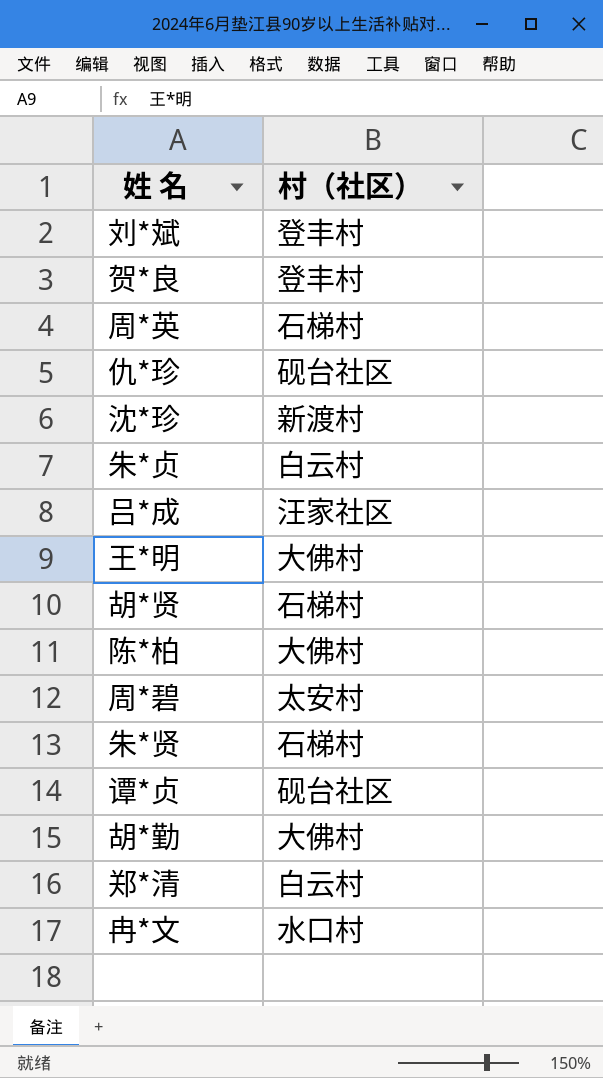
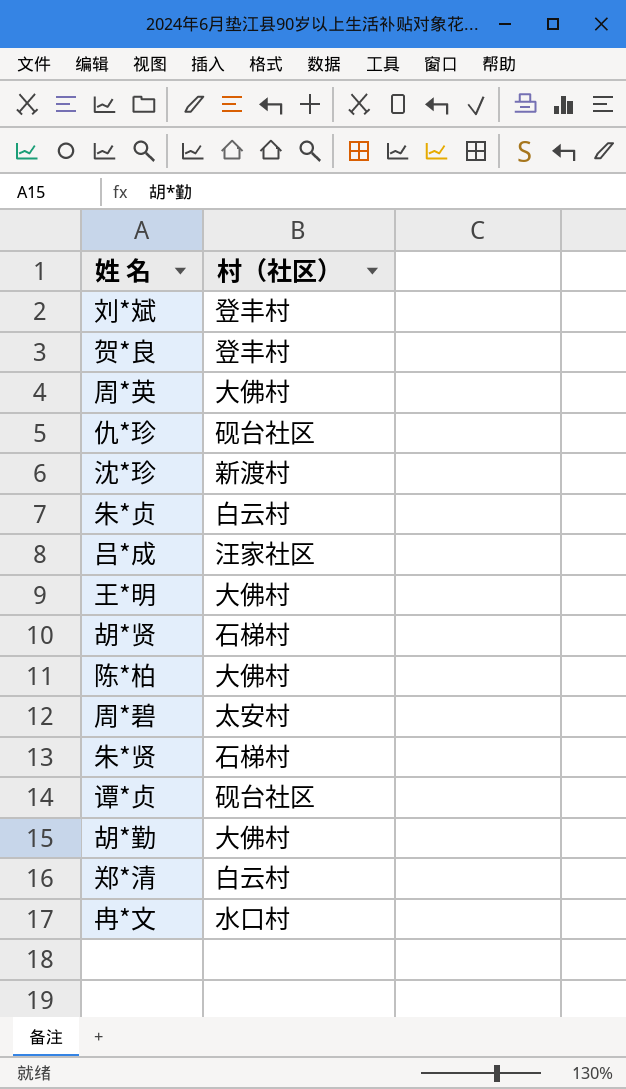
周*英 | 村（社区）: 石梯村 -> 大佛村

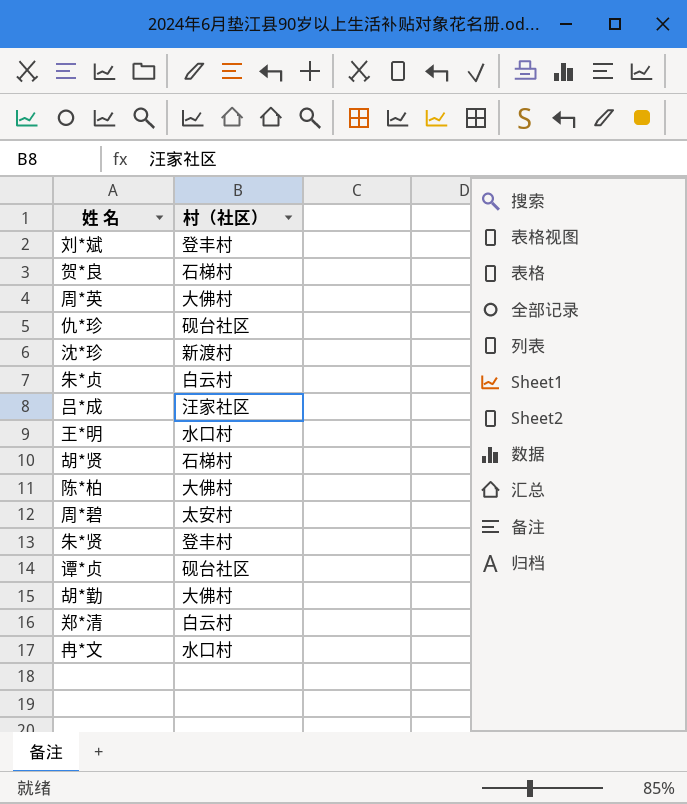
贺*良 | 村（社区）: 登丰村 -> 石梯村
王*明 | 村（社区）: 大佛村 -> 水口村
朱*贤 | 村（社区）: 石梯村 -> 登丰村

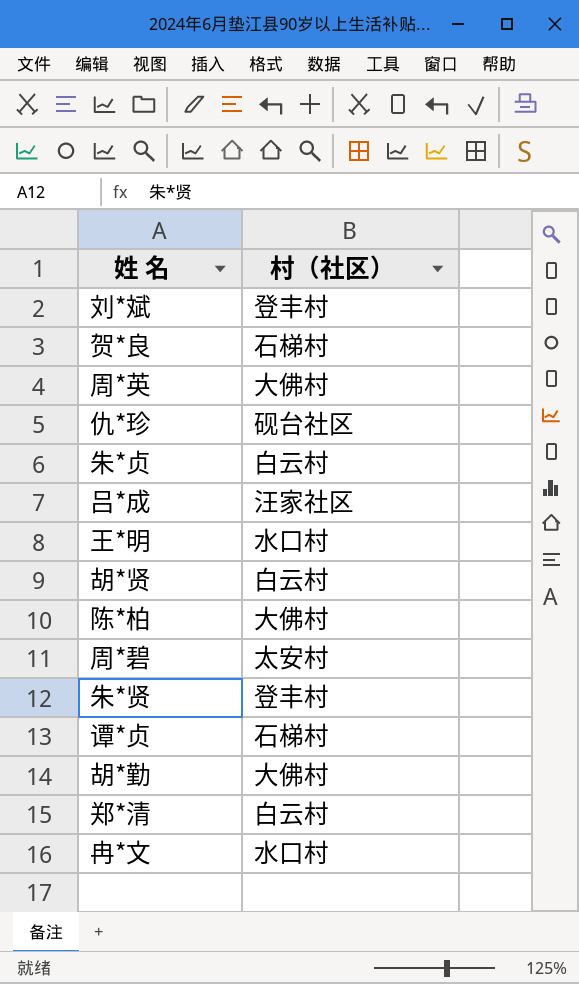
row 沈*珍: 新渡村 -> none
胡*贤 | 村（社区）: 石梯村 -> 白云村
谭*贞 | 村（社区）: 砚台社区 -> 石梯村

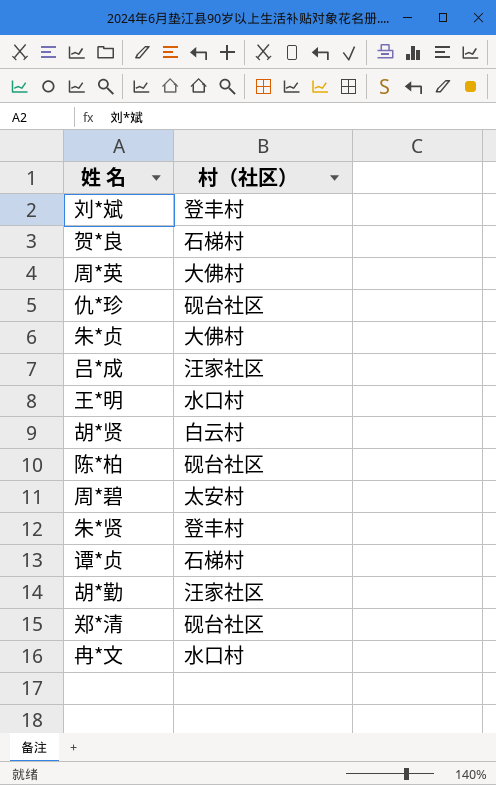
朱*贞 | 村（社区）: 白云村 -> 大佛村
陈*柏 | 村（社区）: 大佛村 -> 砚台社区
胡*勤 | 村（社区）: 大佛村 -> 汪家社区
郑*清 | 村（社区）: 白云村 -> 砚台社区

